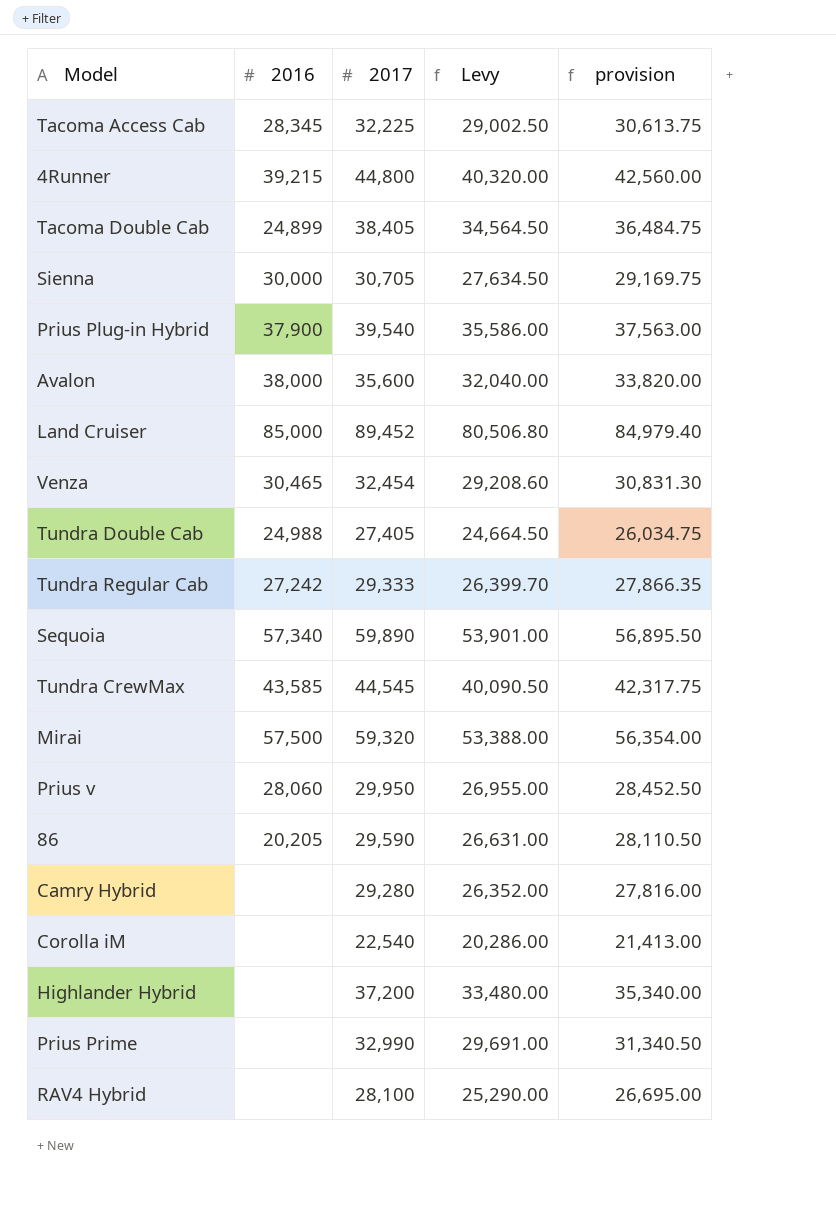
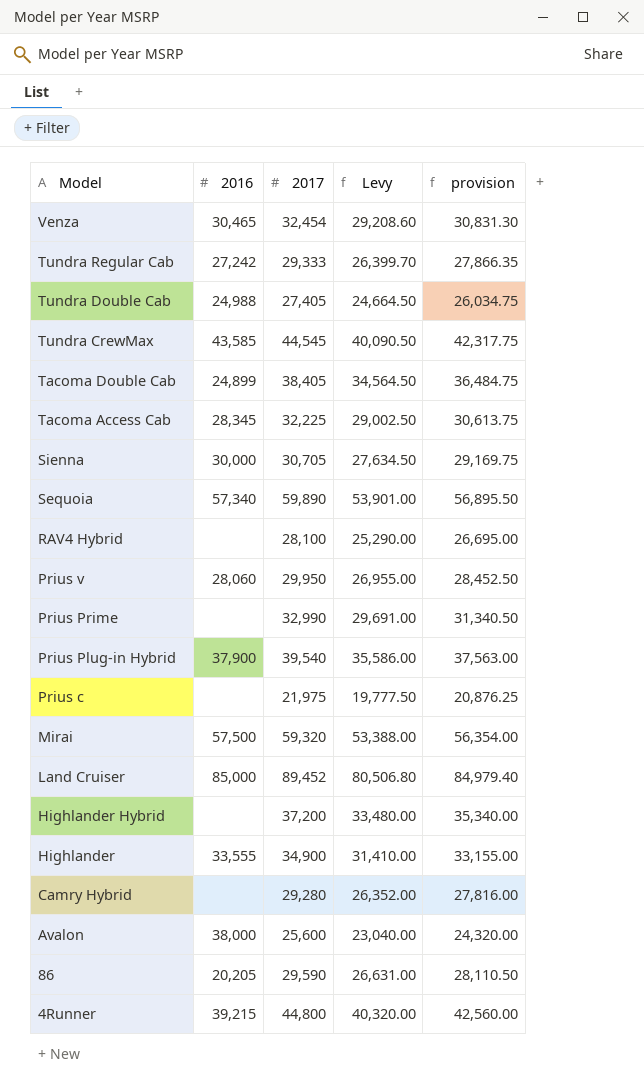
row order: none -> Model descending
row Corolla iM: none | 22,540 | 20,286.00 | 21,413.00 -> none
row Prius c: none -> none | 21,975 | 19,777.50 | 20,876.25
row Highlander: none -> 33,555 | 34,900 | 31,410.00 | 33,155.00
Avalon | 2017: 35,600 -> 25,600
Avalon | Levy: 32,040.00 -> 23,040.00
Avalon | provision: 33,820.00 -> 24,320.00

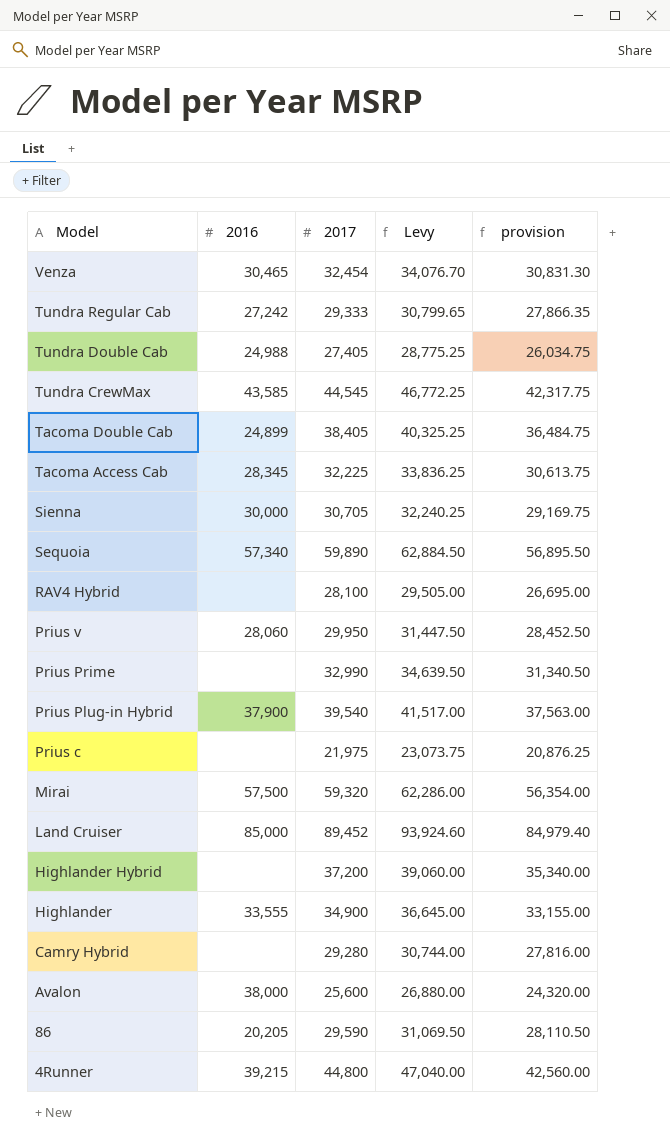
column Levy | formula: [2017] * 0.9 -> [2017] * 1.05

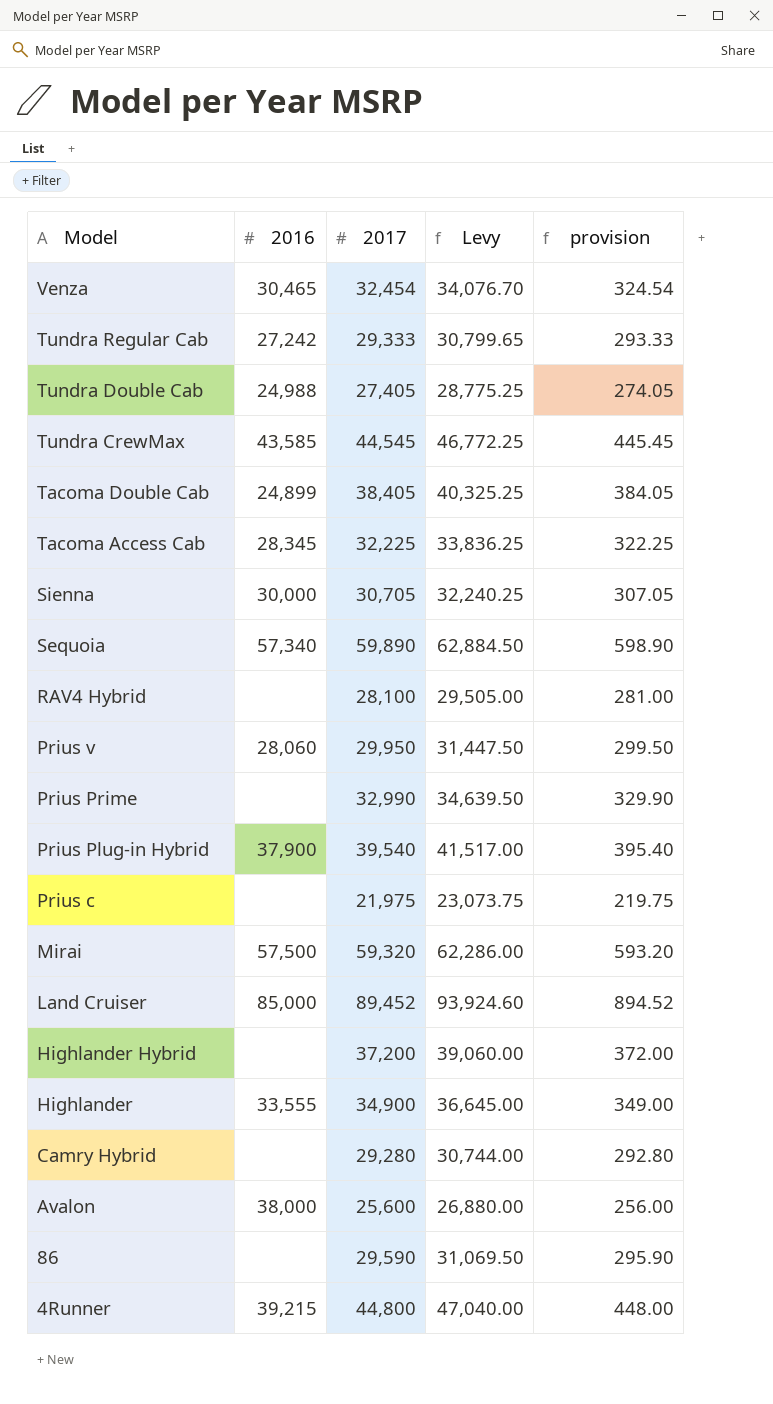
column provision | formula: [2017] * 0.95 -> [2017] * 0.01
86 | 2016: 20,205 -> none

